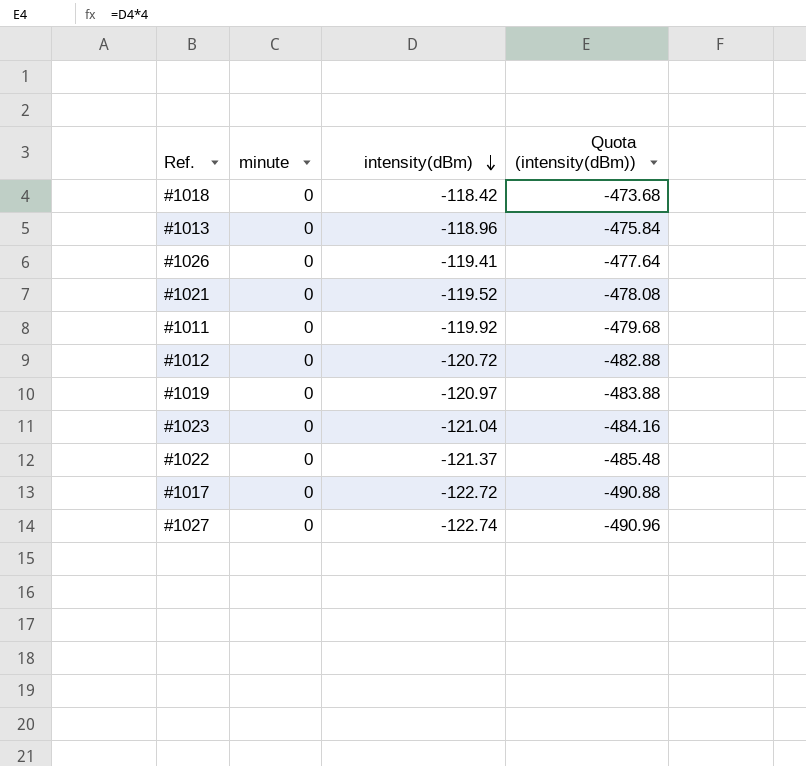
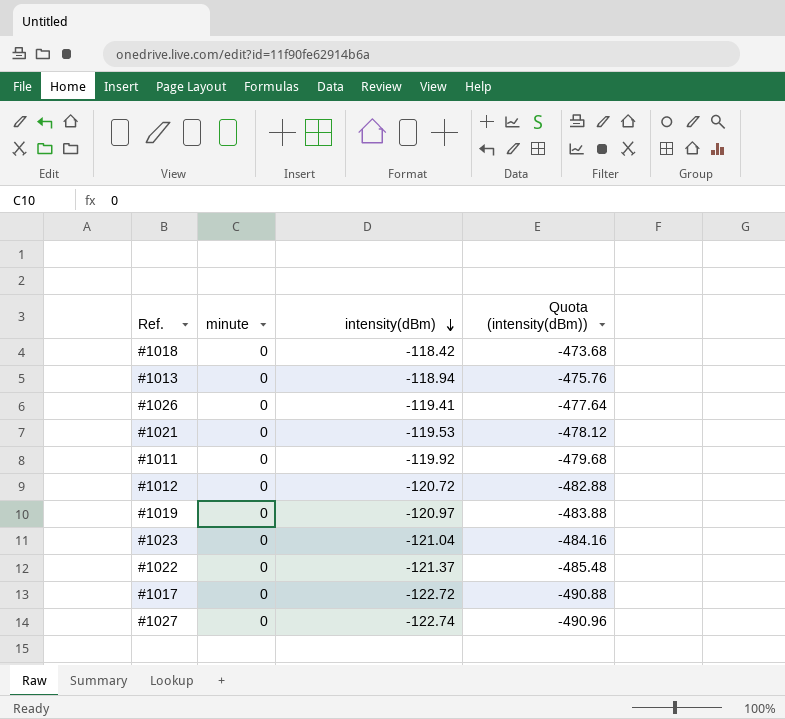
#1013 | intensity(dBm): -118.96 -> -118.94
#1013 | Quota (intensity(dBm)): -475.84 -> -475.76
#1021 | intensity(dBm): -119.52 -> -119.53
#1021 | Quota (intensity(dBm)): -478.08 -> -478.12

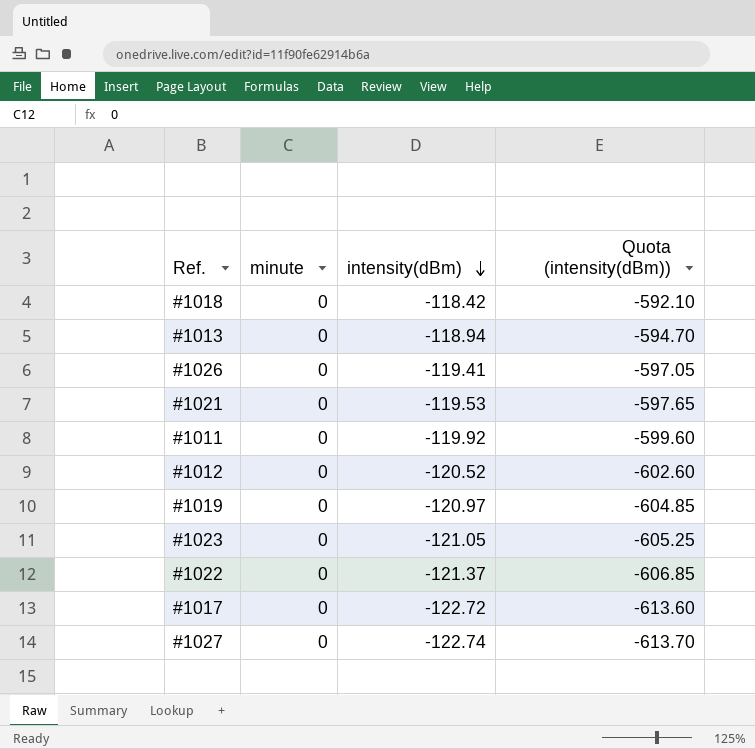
column Quota (intensity(dBm)) | formula: [intensity(dBm)] * 4 -> [intensity(dBm)] * 5
#1012 | intensity(dBm): -120.72 -> -120.52
#1023 | intensity(dBm): -121.04 -> -121.05

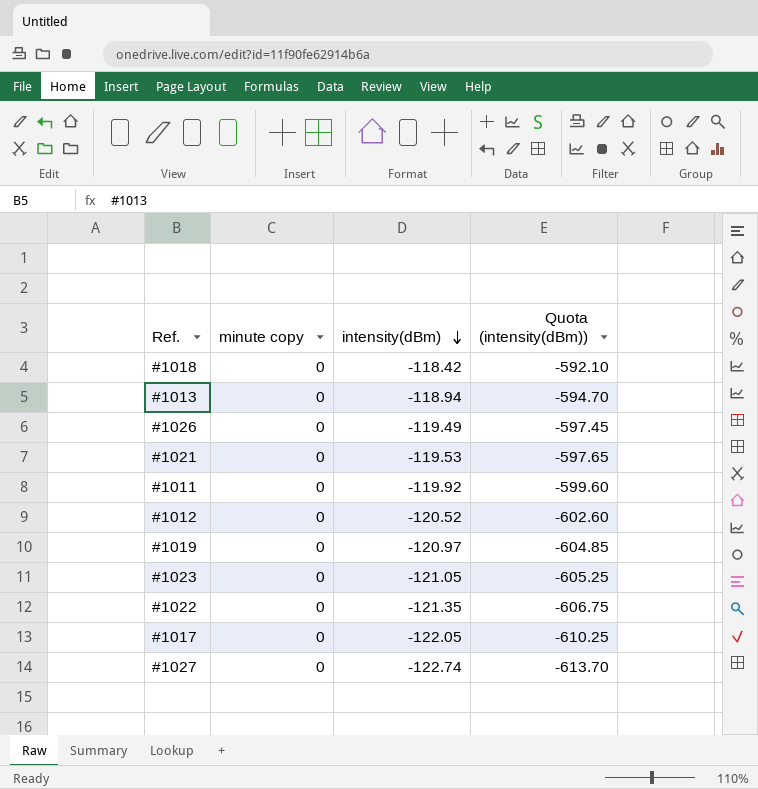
column name: minute -> minute copy
#1026 | intensity(dBm): -119.41 -> -119.49
#1026 | Quota (intensity(dBm)): -597.05 -> -597.45
#1022 | intensity(dBm): -121.37 -> -121.35
#1022 | Quota (intensity(dBm)): -606.85 -> -606.75
#1017 | intensity(dBm): -122.72 -> -122.05
#1017 | Quota (intensity(dBm)): -613.60 -> -610.25

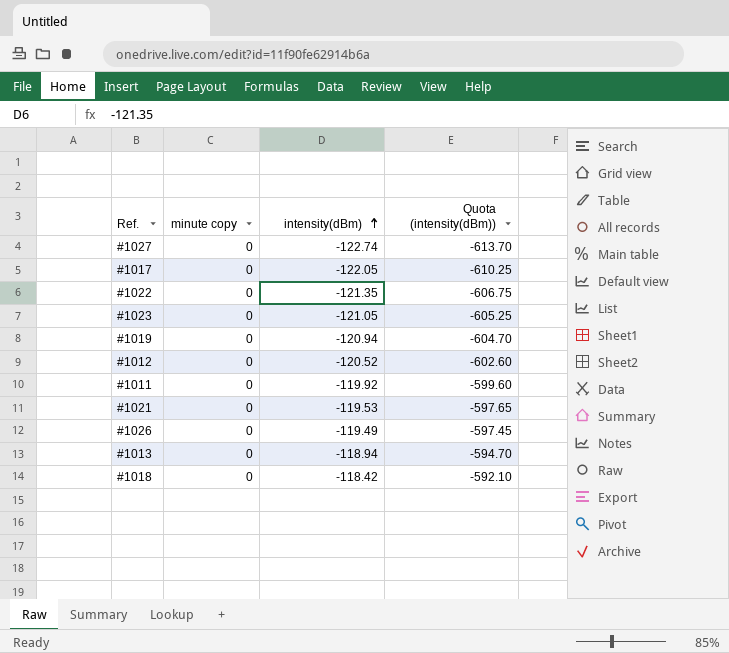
row order: intensity(dBm) descending -> intensity(dBm) ascending
#1019 | intensity(dBm): -120.97 -> -120.94
#1019 | Quota (intensity(dBm)): -604.85 -> -604.70

